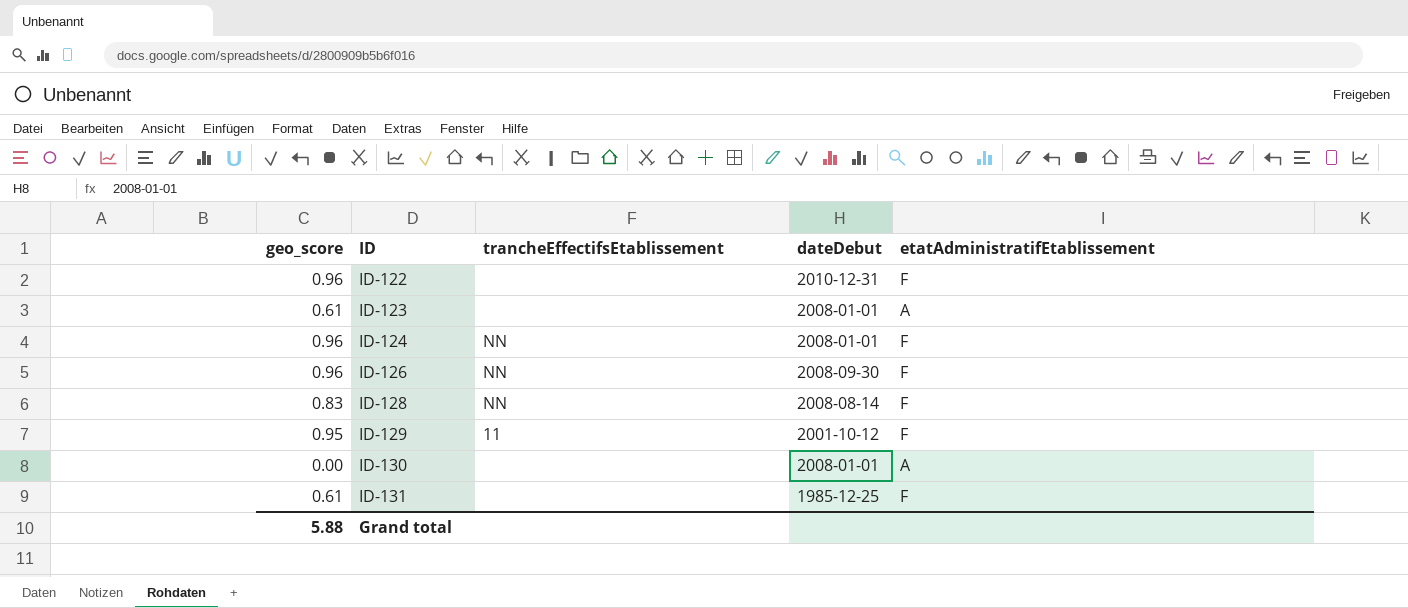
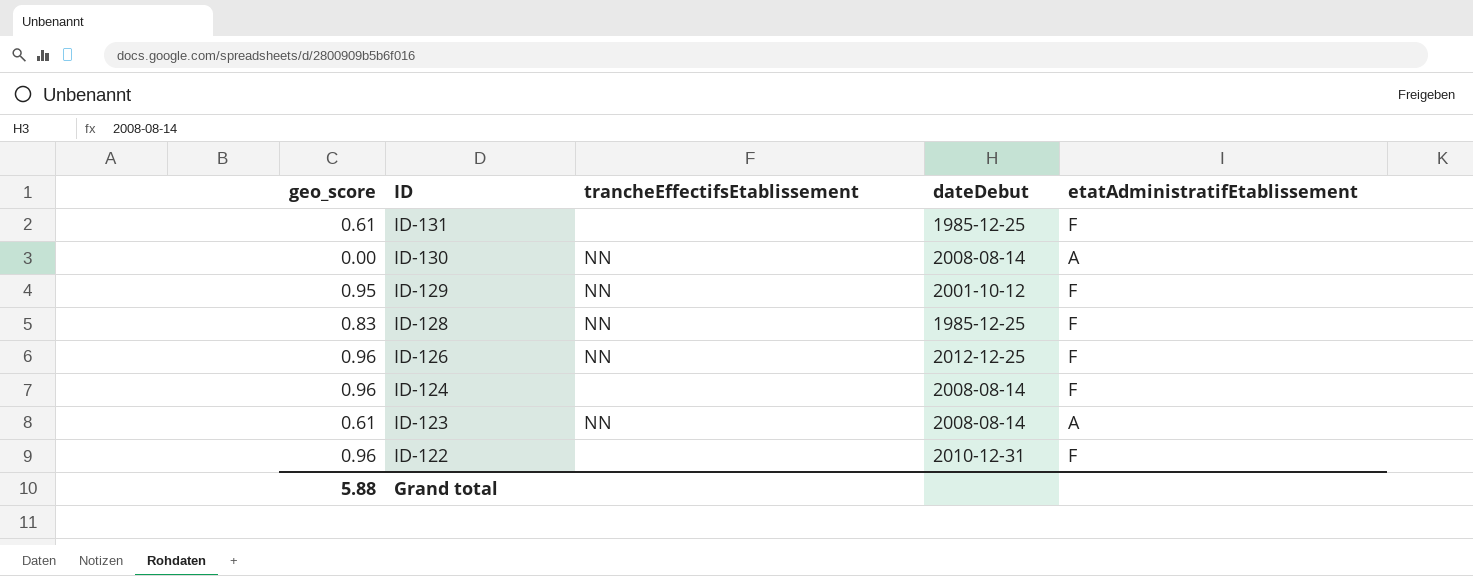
row order: ID ascending -> ID descending
ID-130 | trancheEffectifsEtablissement: none -> NN
ID-130 | dateDebut: 2008-01-01 -> 2008-08-14
ID-129 | trancheEffectifsEtablissement: 11 -> NN
ID-128 | dateDebut: 2008-08-14 -> 1985-12-25
ID-126 | dateDebut: 2008-09-30 -> 2012-12-25
ID-124 | trancheEffectifsEtablissement: NN -> none
ID-124 | dateDebut: 2008-01-01 -> 2008-08-14
ID-123 | trancheEffectifsEtablissement: none -> NN
ID-123 | dateDebut: 2008-01-01 -> 2008-08-14

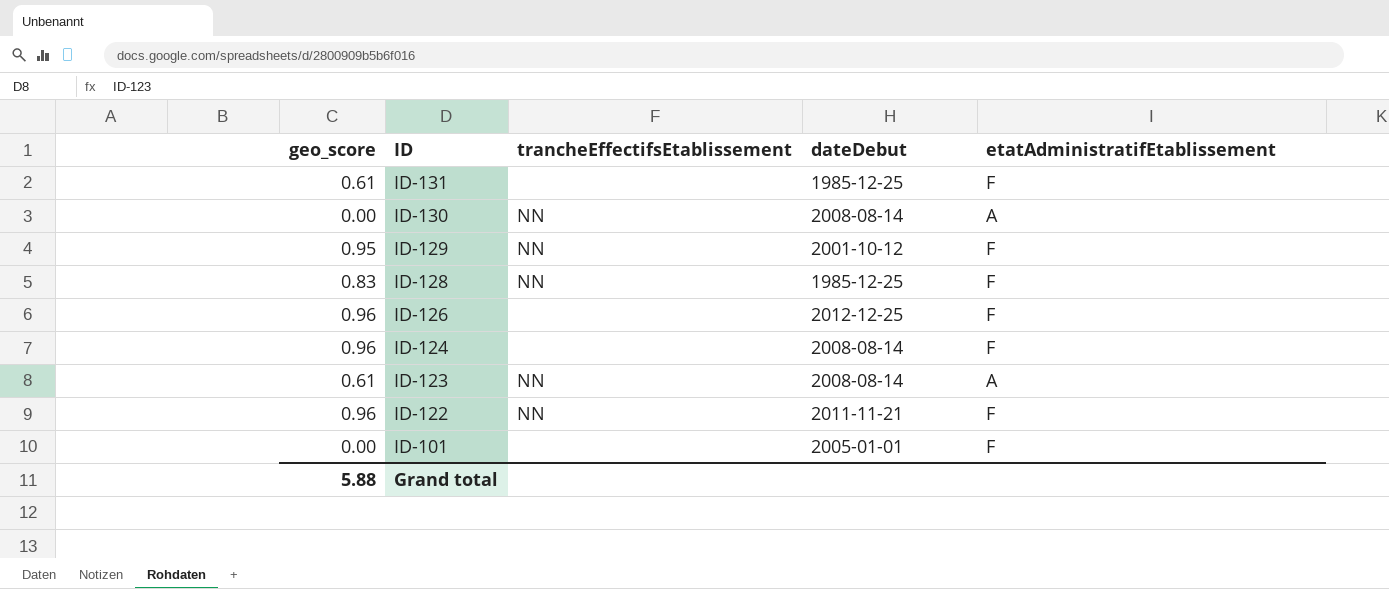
ID-126 | trancheEffectifsEtablissement: NN -> none
ID-122 | trancheEffectifsEtablissement: none -> NN
ID-122 | dateDebut: 2010-12-31 -> 2011-11-21
row ID-101: none -> 0.00 | none | 2005-01-01 | F

